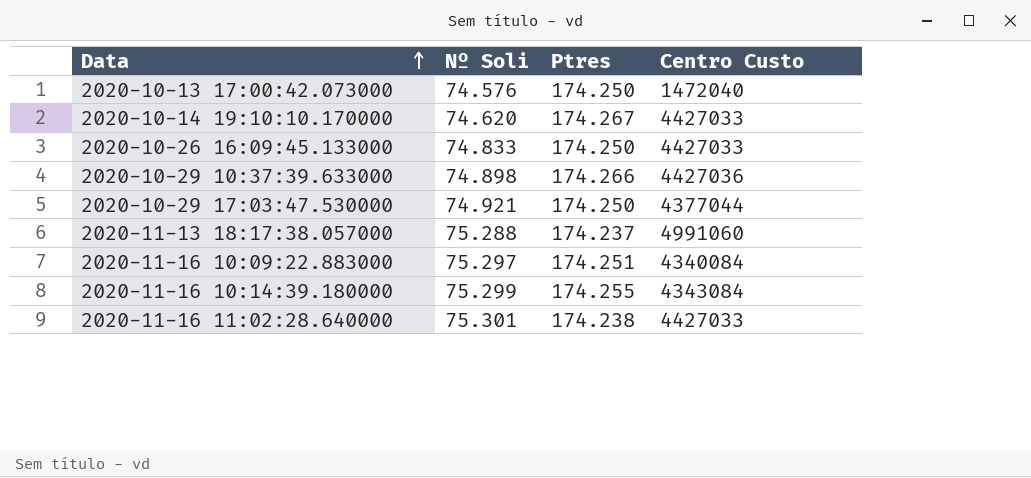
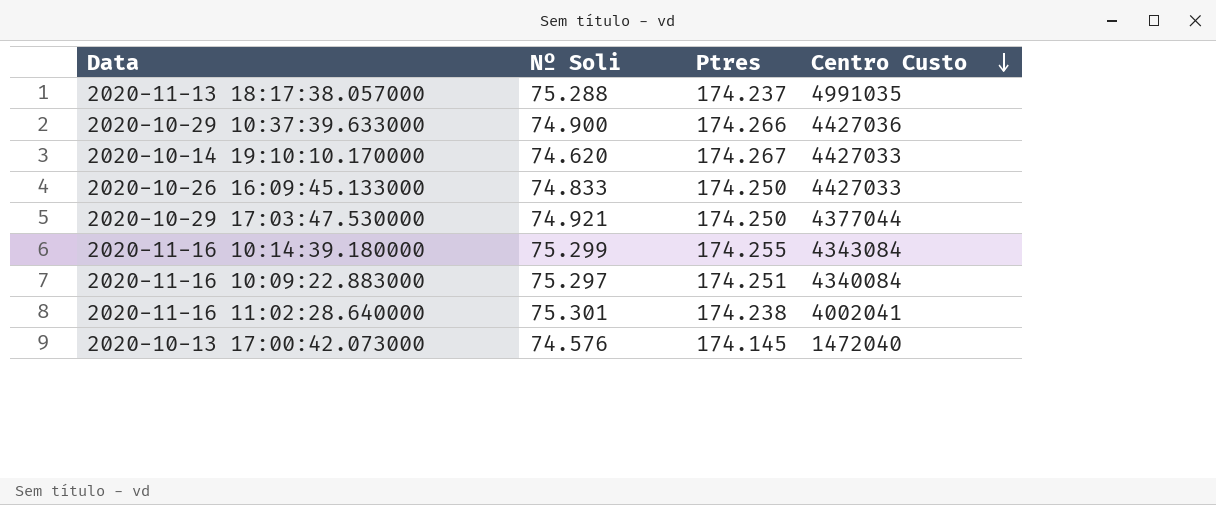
row order: Data ascending -> Centro Custo descending
2020-11-13 18:17:38.057000 | Centro Custo: 4991060 -> 4991035
2020-10-29 10:37:39.633000 | Nº Soli: 74.898 -> 74.900
2020-11-16 11:02:28.640000 | Centro Custo: 4427033 -> 4002041
2020-10-13 17:00:42.073000 | Ptres: 174.250 -> 174.145

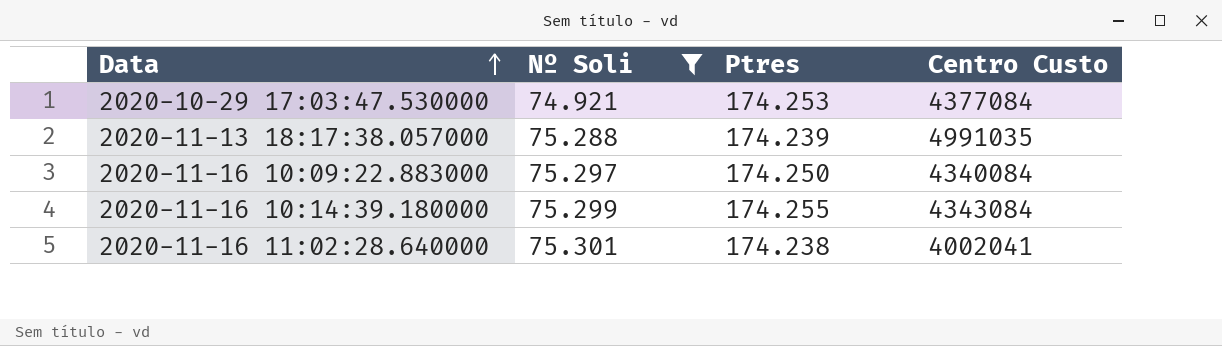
filter: none -> Nº Soli >= 74.921
row order: Centro Custo descending -> Data ascending
2020-10-29 17:03:47.530000 | Ptres: 174.250 -> 174.253
2020-10-29 17:03:47.530000 | Centro Custo: 4377044 -> 4377084
2020-11-13 18:17:38.057000 | Ptres: 174.237 -> 174.239
2020-11-16 10:09:22.883000 | Ptres: 174.251 -> 174.250

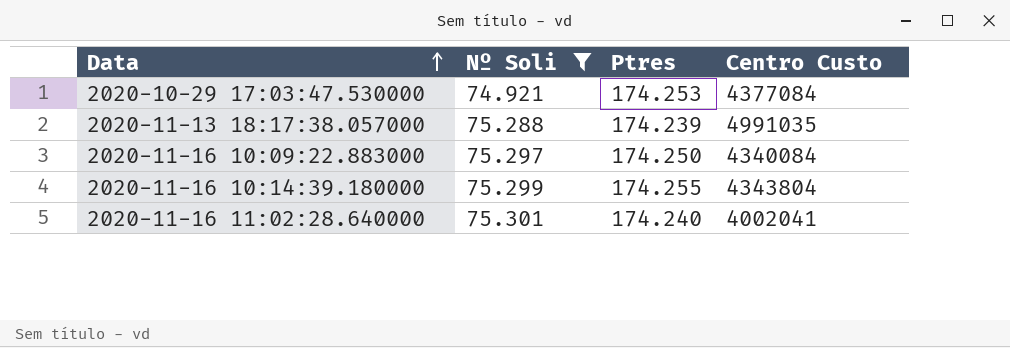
2020-11-16 10:14:39.180000 | Centro Custo: 4343084 -> 4343804
2020-11-16 11:02:28.640000 | Ptres: 174.238 -> 174.240

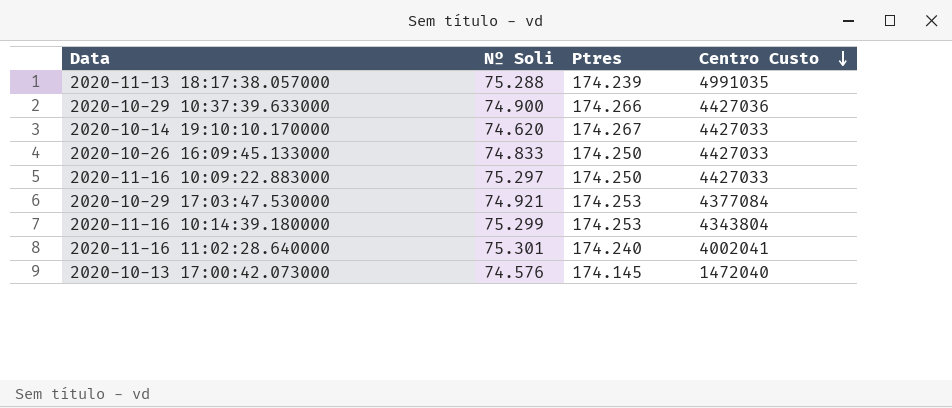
filter: Nº Soli >= 74.921 -> none
row order: Data ascending -> Centro Custo descending
2020-11-16 10:09:22.883000 | Centro Custo: 4340084 -> 4427033
2020-11-16 10:14:39.180000 | Ptres: 174.255 -> 174.253

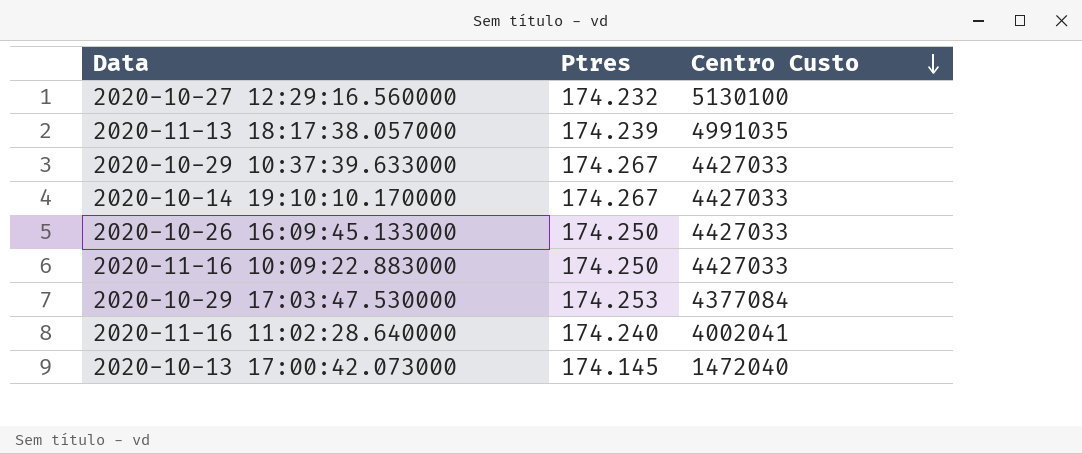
column Nº Soli | position: 2 -> none
row 2020-11-16 10:14:39.180000: 75.299 | 174.253 | 4343804 -> none
row 2020-10-27 12:29:16.560000: none -> 174.232 | 5130100
2020-10-29 10:37:39.633000 | Ptres: 174.266 -> 174.267
2020-10-29 10:37:39.633000 | Centro Custo: 4427036 -> 4427033

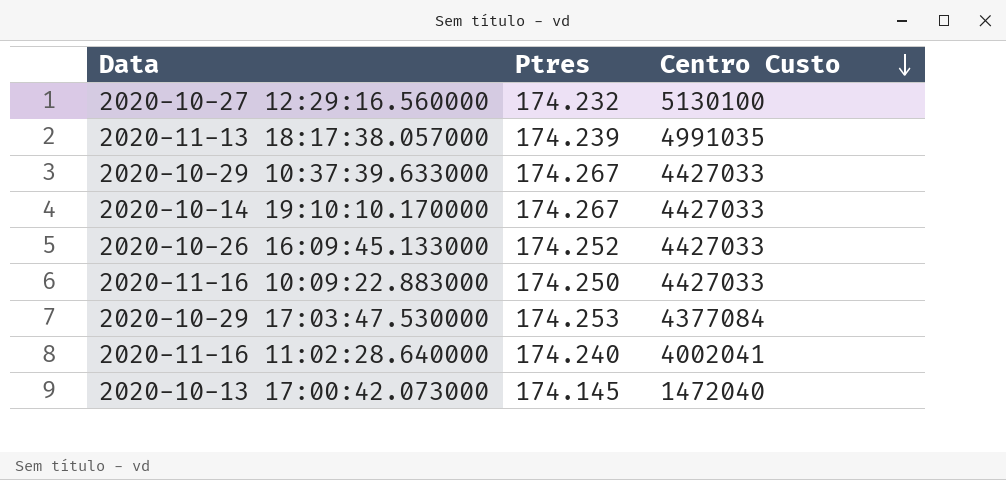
2020-10-26 16:09:45.133000 | Ptres: 174.250 -> 174.252

